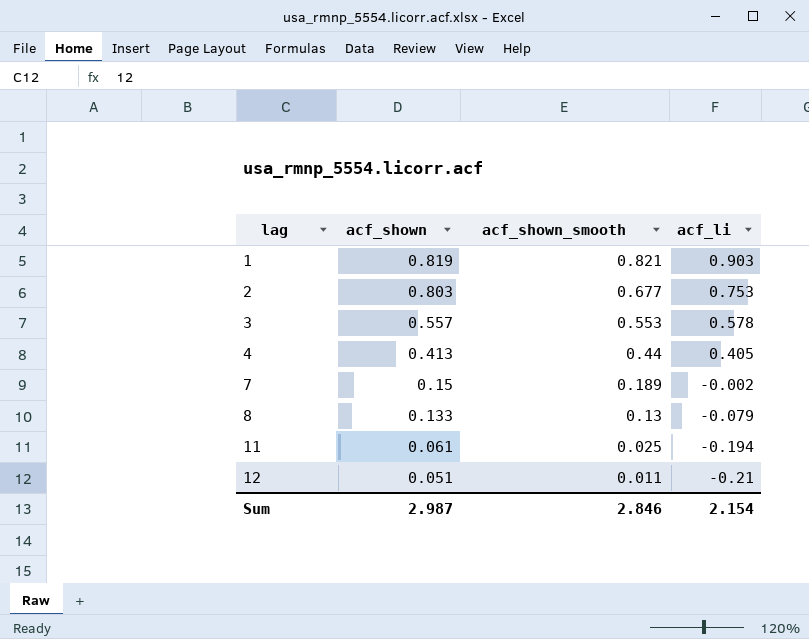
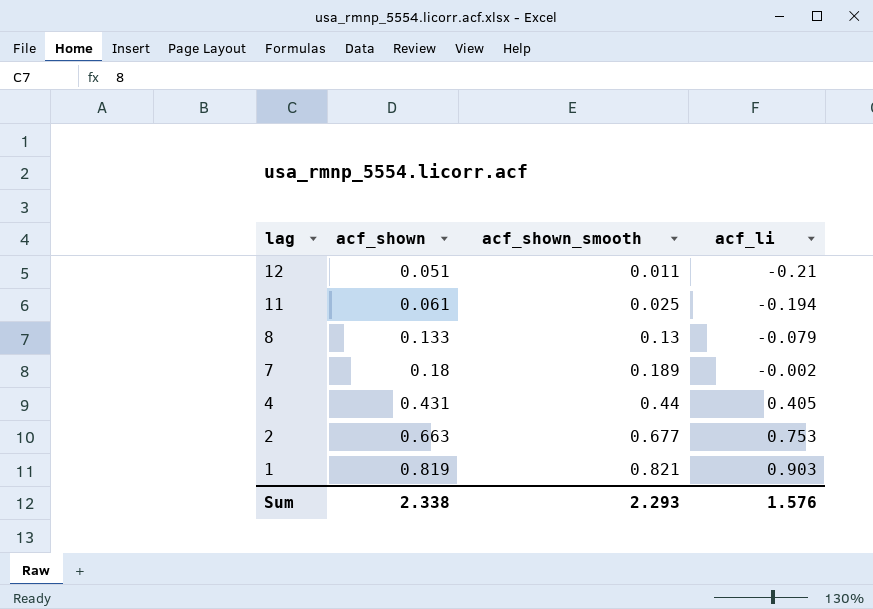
row order: lag ascending -> lag descending
row 3: 0.557 | 0.553 | 0.578 -> none
7 | acf_shown: 0.15 -> 0.18
4 | acf_shown: 0.413 -> 0.431
2 | acf_shown: 0.803 -> 0.663
Sum | acf_shown: 2.987 -> 2.338
Sum | acf_shown_smooth: 2.846 -> 2.293
Sum | acf_li: 2.154 -> 1.576

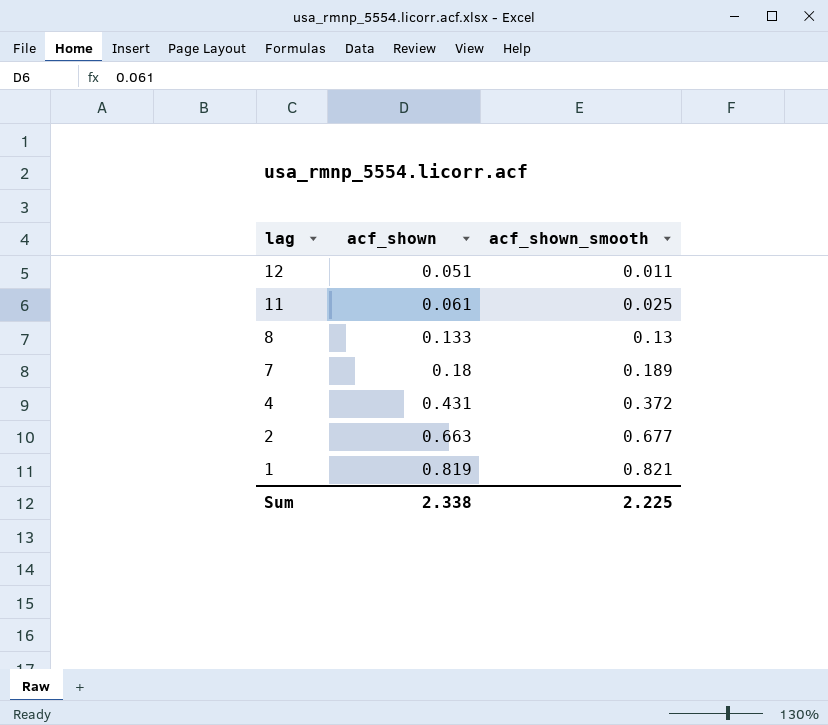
column acf_li | position: 4 -> none
4 | acf_shown_smooth: 0.44 -> 0.372
Sum | acf_shown_smooth: 2.293 -> 2.225

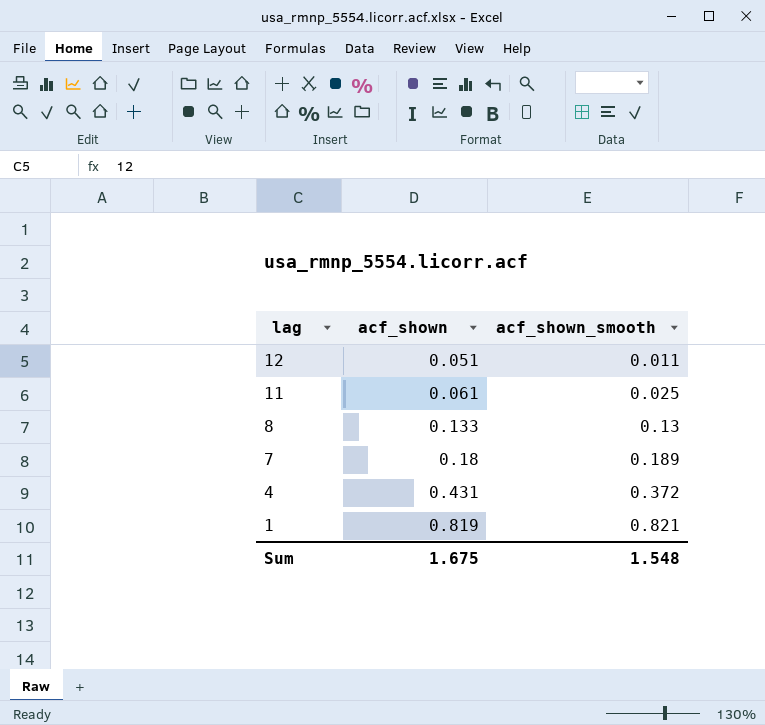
row 2: 0.663 | 0.677 -> none
Sum | acf_shown: 2.338 -> 1.675
Sum | acf_shown_smooth: 2.225 -> 1.548

